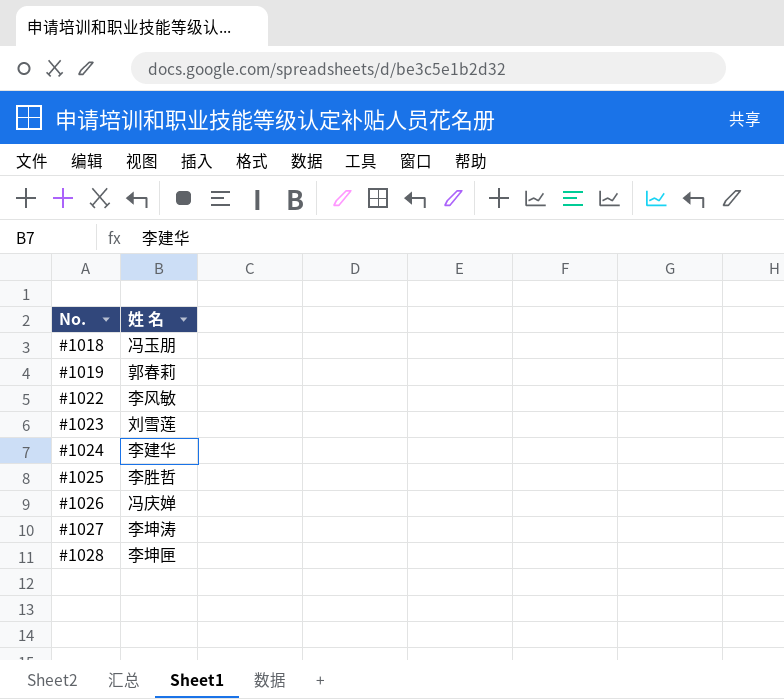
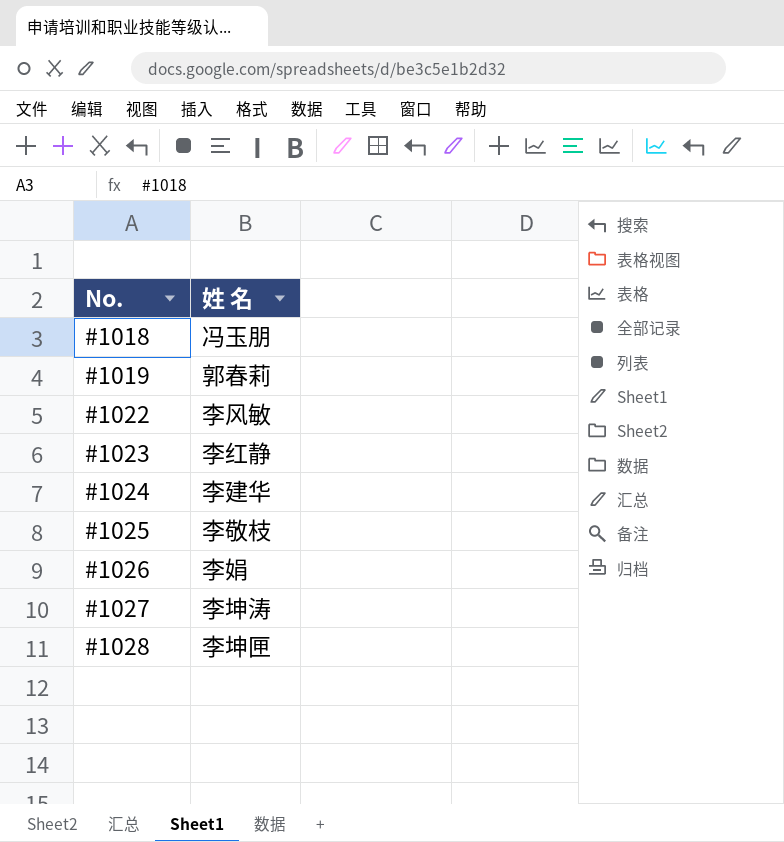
#1023 | 姓 名: 刘雪莲 -> 李红静
#1025 | 姓 名: 李胜哲 -> 李敬枝
#1026 | 姓 名: 冯庆婵 -> 李娟

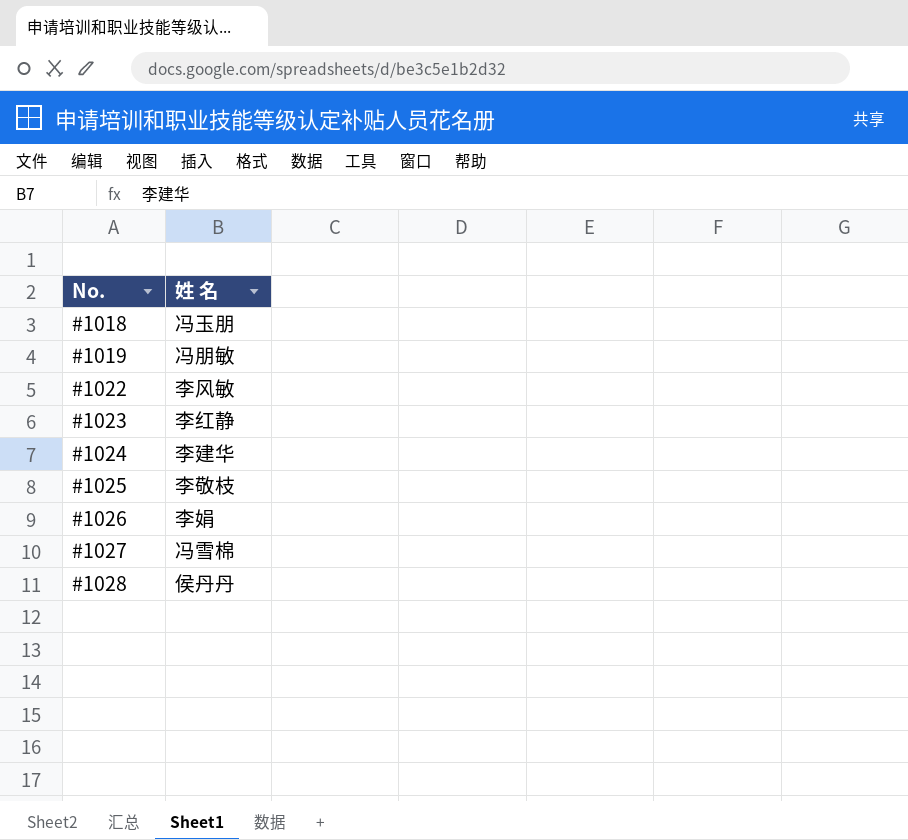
#1019 | 姓 名: 郭春莉 -> 冯朋敏
#1027 | 姓 名: 李坤涛 -> 冯雪棉
#1028 | 姓 名: 李坤匣 -> 侯丹丹

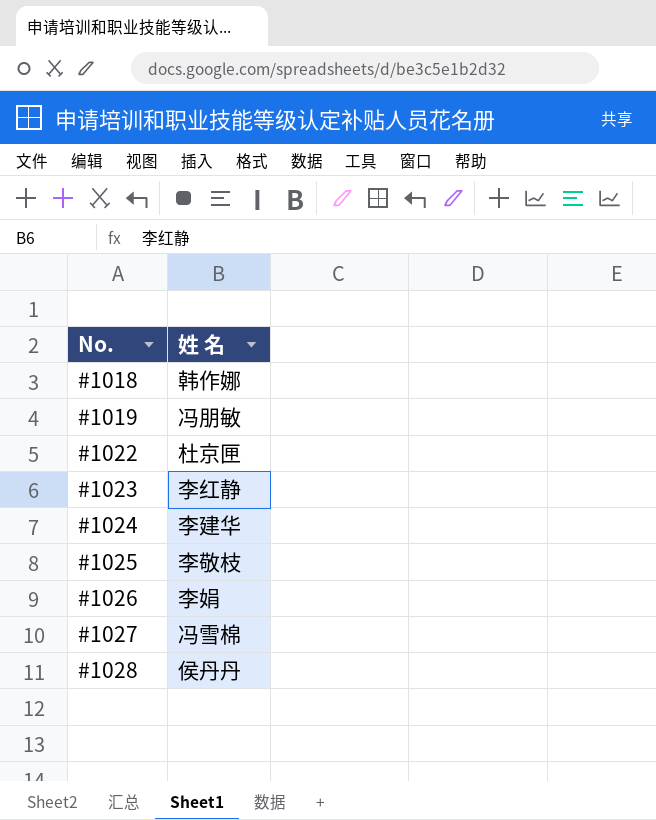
#1018 | 姓 名: 冯玉朋 -> 韩作娜
#1022 | 姓 名: 李风敏 -> 杜京匣

